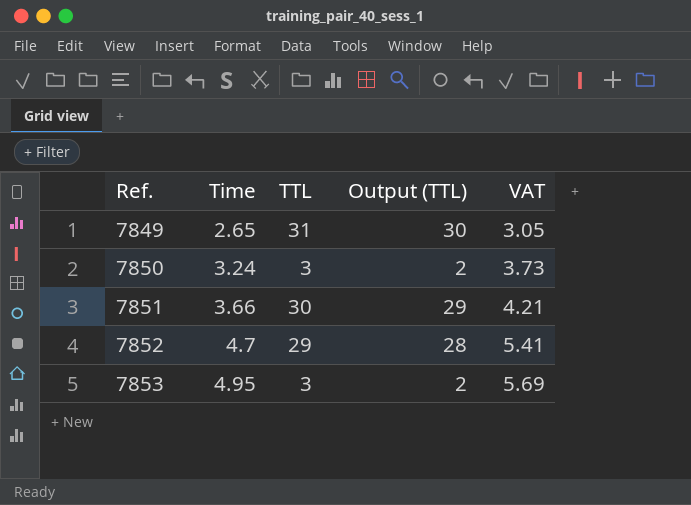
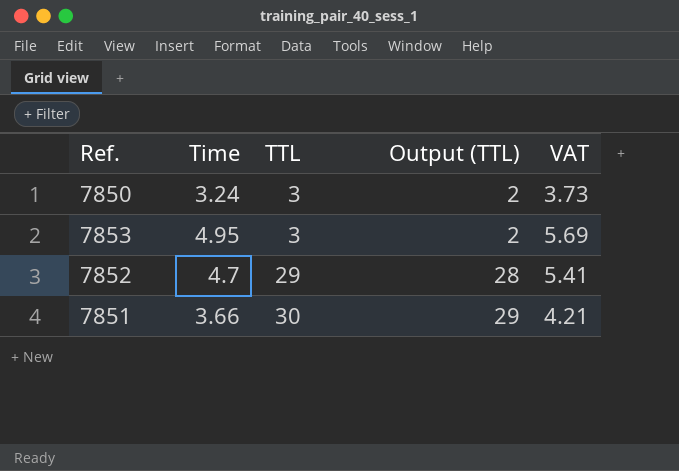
row order: Ref. ascending -> TTL ascending
row 7849: 2.65 | 31 | 30 | 3.05 -> none

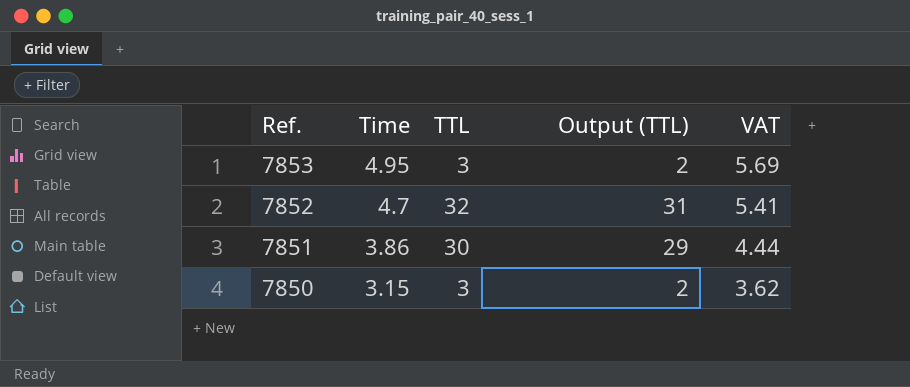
row order: TTL ascending -> Ref. descending
7852 | TTL: 29 -> 32
7852 | Output (TTL): 28 -> 31
7851 | Time: 3.66 -> 3.86
7851 | VAT: 4.21 -> 4.44
7850 | Time: 3.24 -> 3.15
7850 | VAT: 3.73 -> 3.62

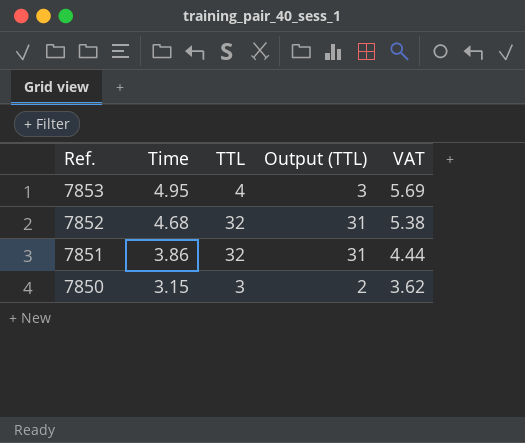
7853 | TTL: 3 -> 4
7853 | Output (TTL): 2 -> 3
7852 | Time: 4.7 -> 4.68
7852 | VAT: 5.41 -> 5.38
7851 | TTL: 30 -> 32
7851 | Output (TTL): 29 -> 31

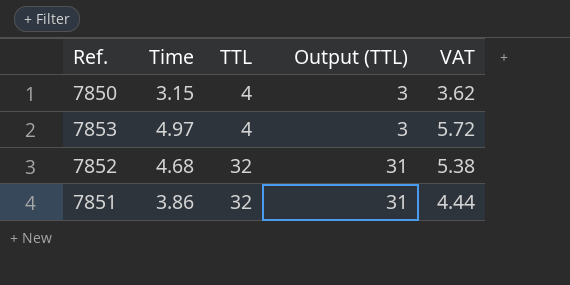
row order: Ref. descending -> TTL ascending
7850 | TTL: 3 -> 4
7850 | Output (TTL): 2 -> 3
7853 | Time: 4.95 -> 4.97
7853 | VAT: 5.69 -> 5.72

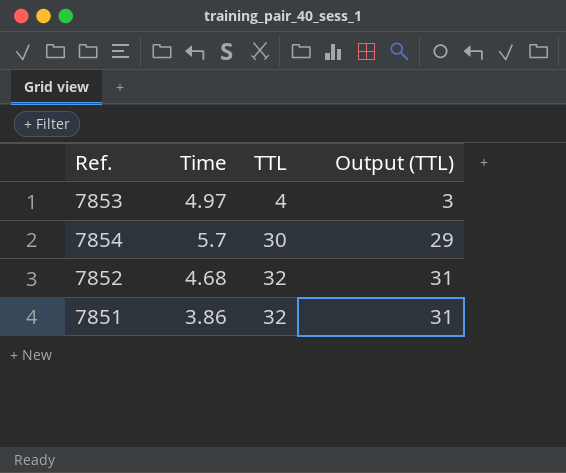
column VAT | formula: [Time] * 1.15 -> none
row 7850: 3.15 | 4 | 3 | 3.62 -> none
row 7854: none -> 5.7 | 30 | 29

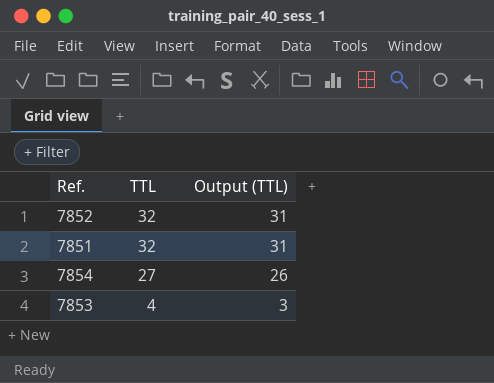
row order: TTL ascending -> TTL descending
column Time | position: 2 -> none
7854 | TTL: 30 -> 27
7854 | Output (TTL): 29 -> 26

